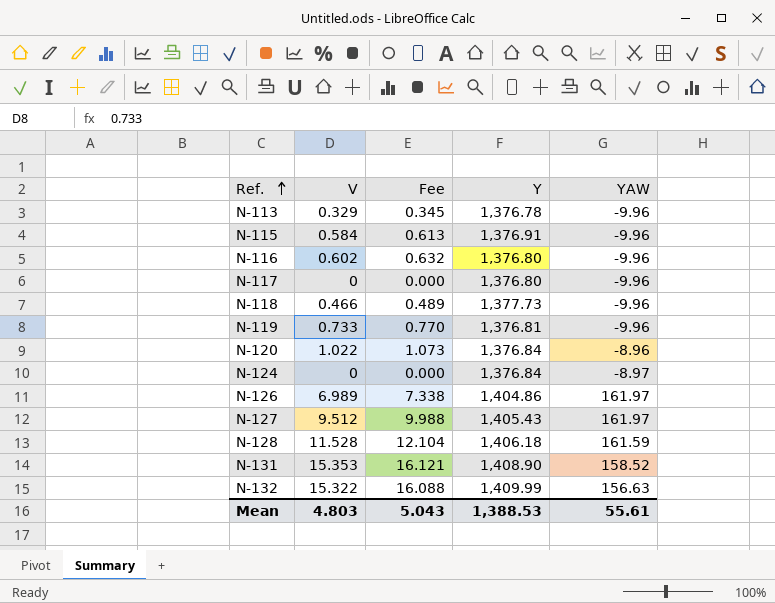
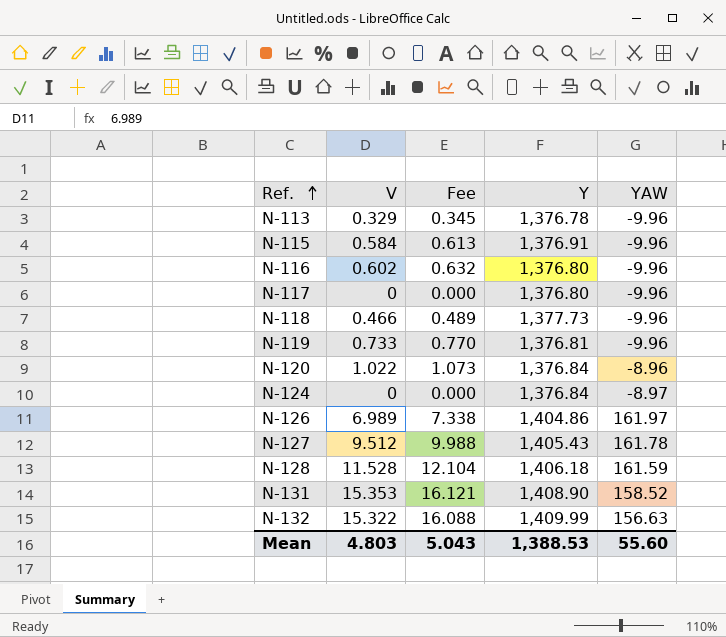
N-127 | YAW: 161.97 -> 161.78
Mean | YAW: 55.61 -> 55.60

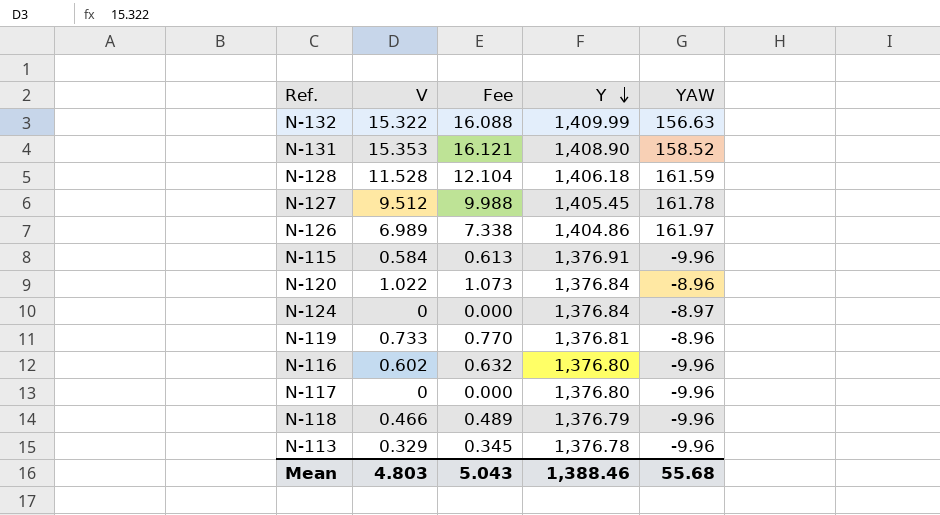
row order: Ref. ascending -> Y descending
N-127 | Y: 1,405.43 -> 1,405.45
N-119 | YAW: -9.96 -> -8.96
N-118 | Y: 1,377.73 -> 1,376.79
Mean | Y: 1,388.53 -> 1,388.46
Mean | YAW: 55.60 -> 55.68

